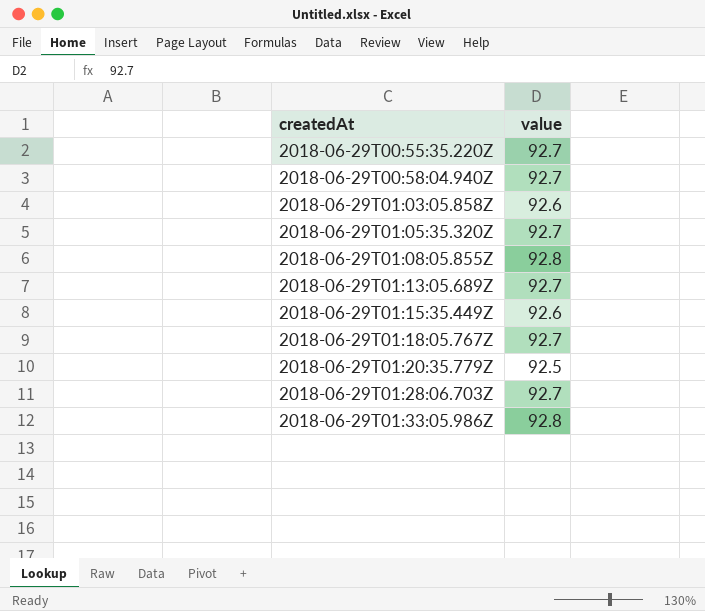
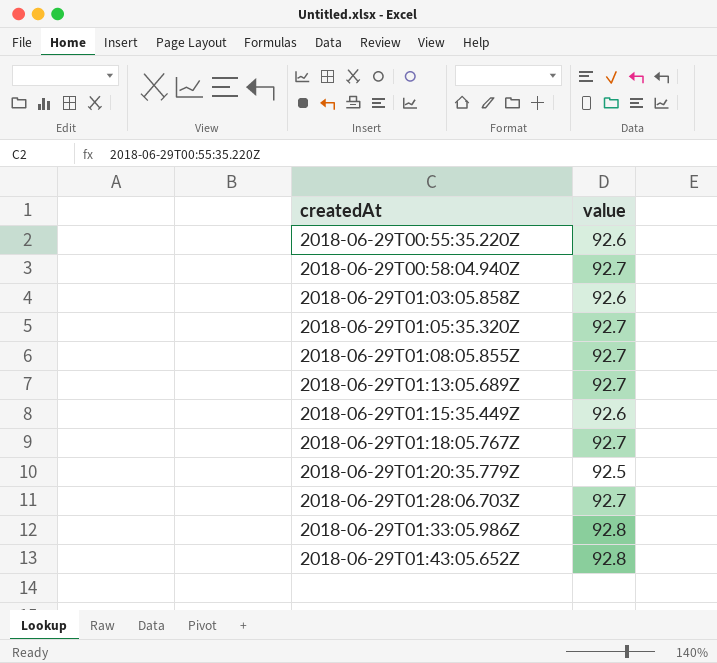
2018-06-29T00:55:35.220Z | value: 92.7 -> 92.6
2018-06-29T01:08:05.855Z | value: 92.8 -> 92.7
row 2018-06-29T01:43:05.652Z: none -> 92.8

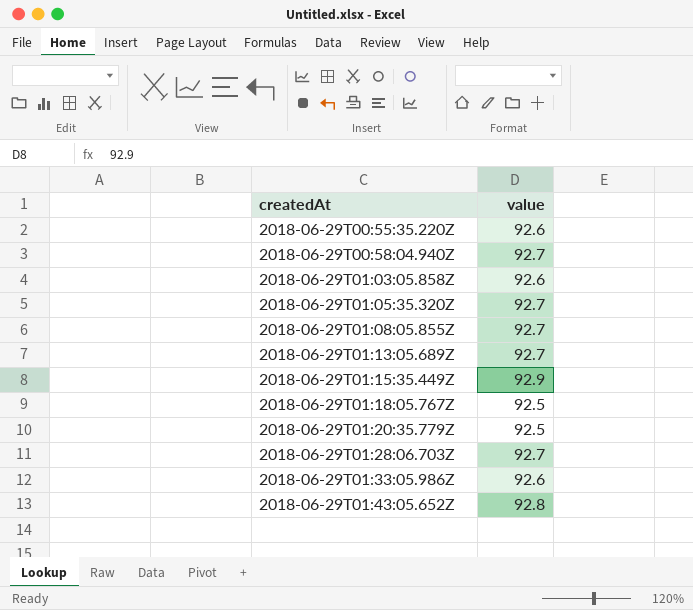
2018-06-29T01:15:35.449Z | value: 92.6 -> 92.9
2018-06-29T01:18:05.767Z | value: 92.7 -> 92.5
2018-06-29T01:33:05.986Z | value: 92.8 -> 92.6

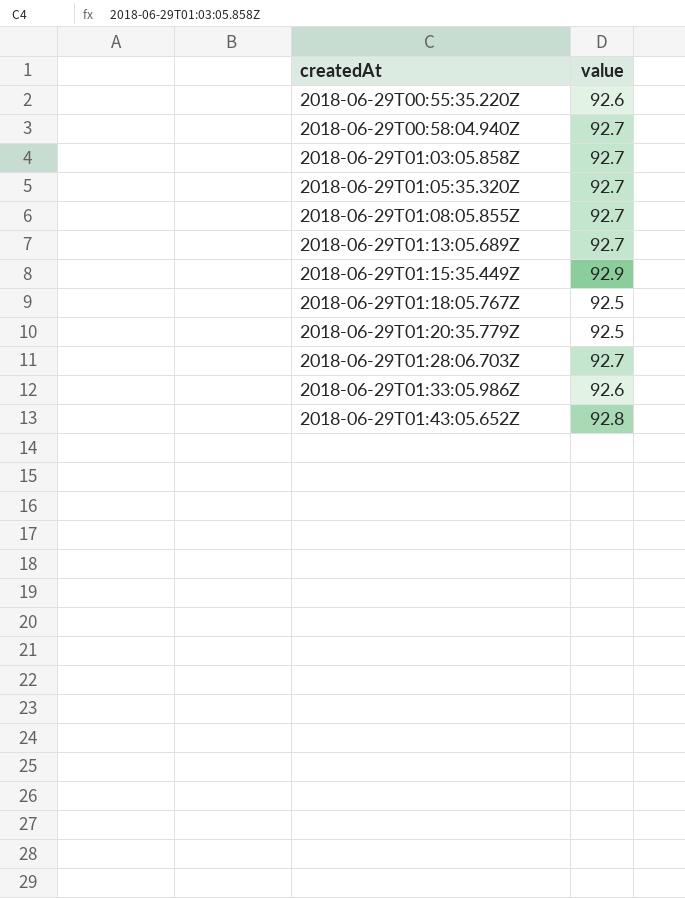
2018-06-29T01:03:05.858Z | value: 92.6 -> 92.7

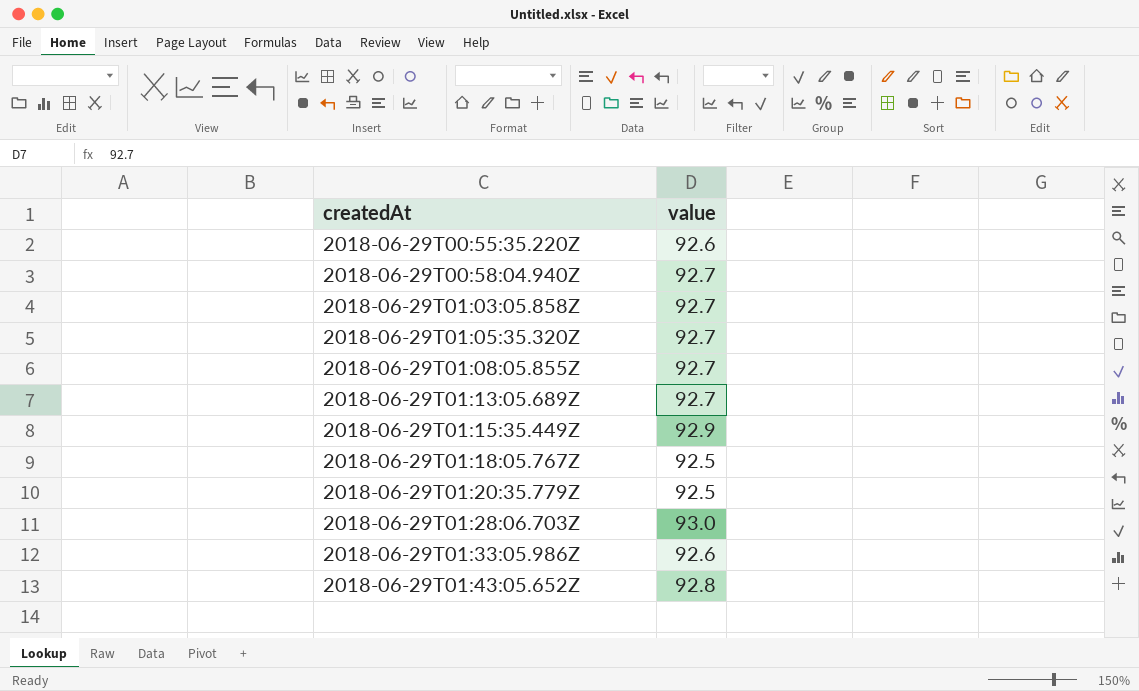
2018-06-29T01:28:06.703Z | value: 92.7 -> 93.0

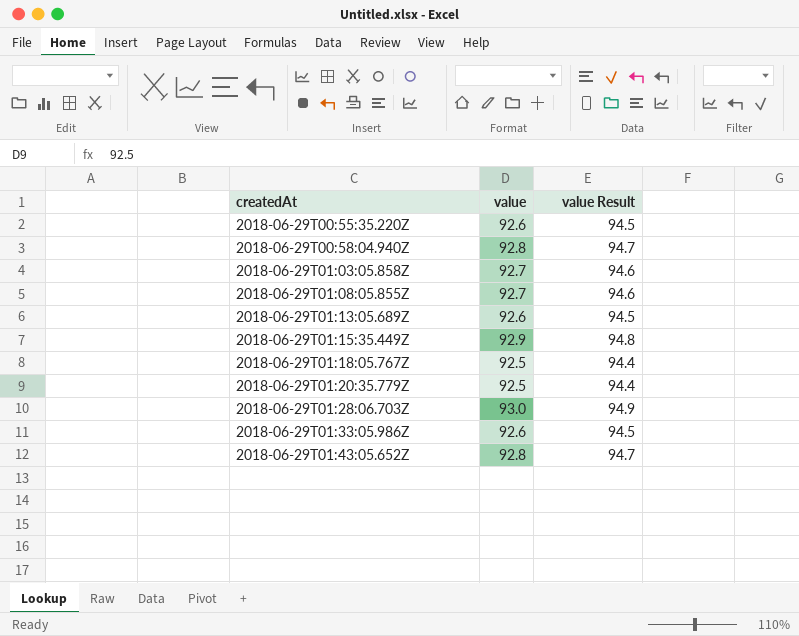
column value Result | formula: none -> [value] * 1.02
row 2018-06-29T01:05:35.320Z: 92.7 -> none
2018-06-29T00:58:04.940Z | value: 92.7 -> 92.8
2018-06-29T01:13:05.689Z | value: 92.7 -> 92.6

